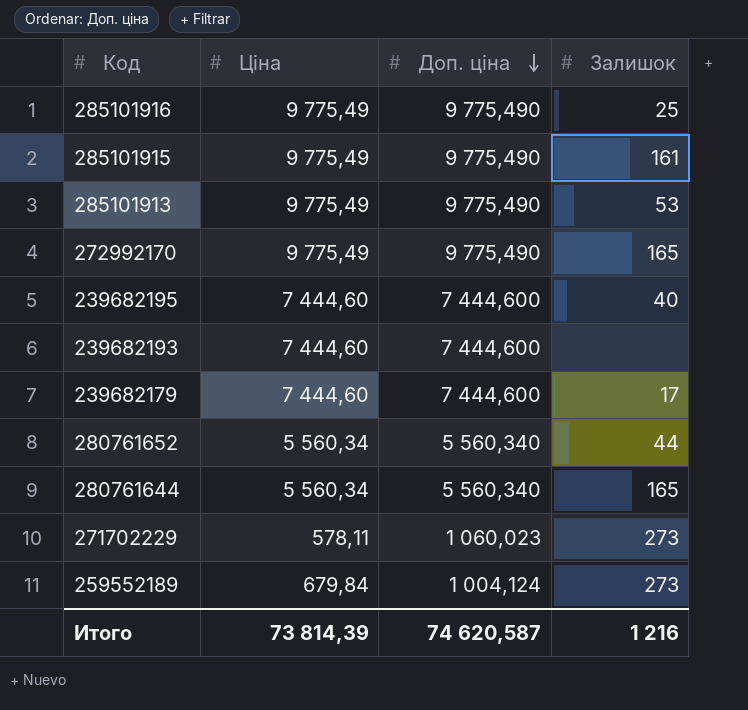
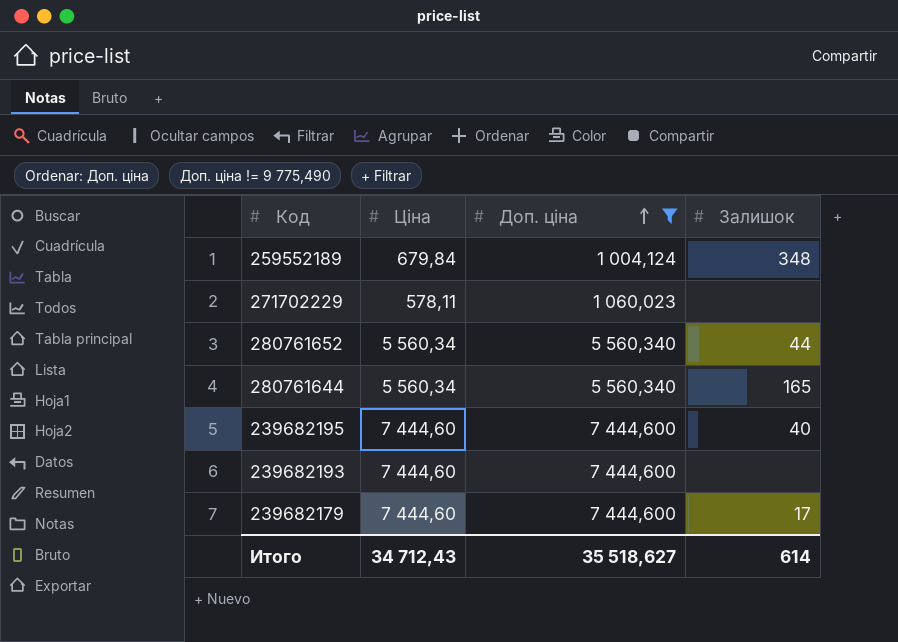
filter: none -> Доп. ціна != 9 775,490
row order: Доп. ціна descending -> Доп. ціна ascending
259552189 | Залишок: 273 -> 348
271702229 | Залишок: 273 -> none
Итого | Ціна: 73 814,39 -> 34 712,43
Итого | Доп. ціна: 74 620,587 -> 35 518,627
Итого | Залишок: 1 216 -> 614

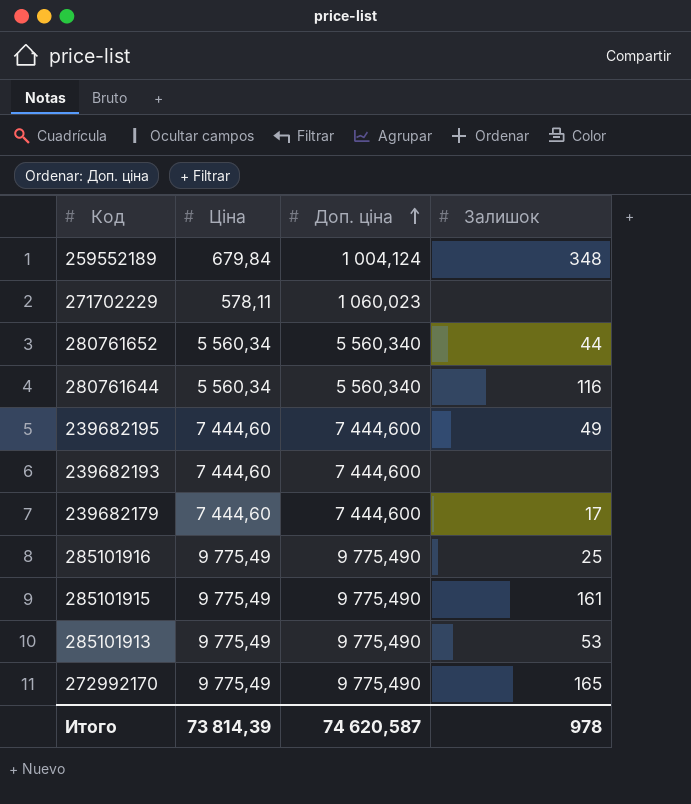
filter: Доп. ціна != 9 775,490 -> none
280761644 | Залишок: 165 -> 116
239682195 | Залишок: 40 -> 49
Итого | Ціна: 34 712,43 -> 73 814,39
Итого | Доп. ціна: 35 518,627 -> 74 620,587
Итого | Залишок: 614 -> 978

